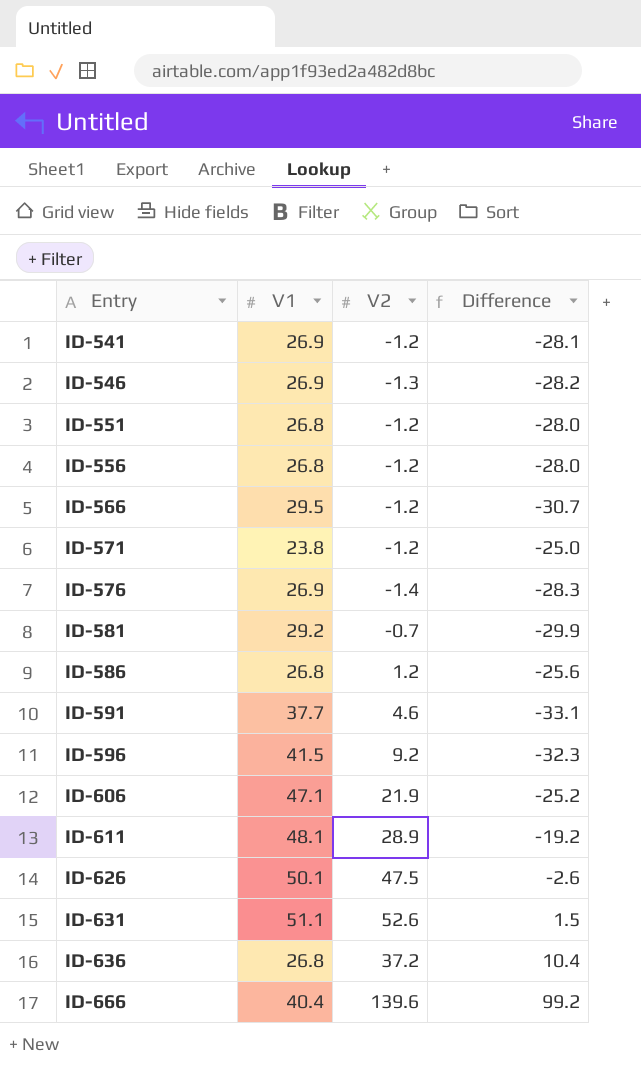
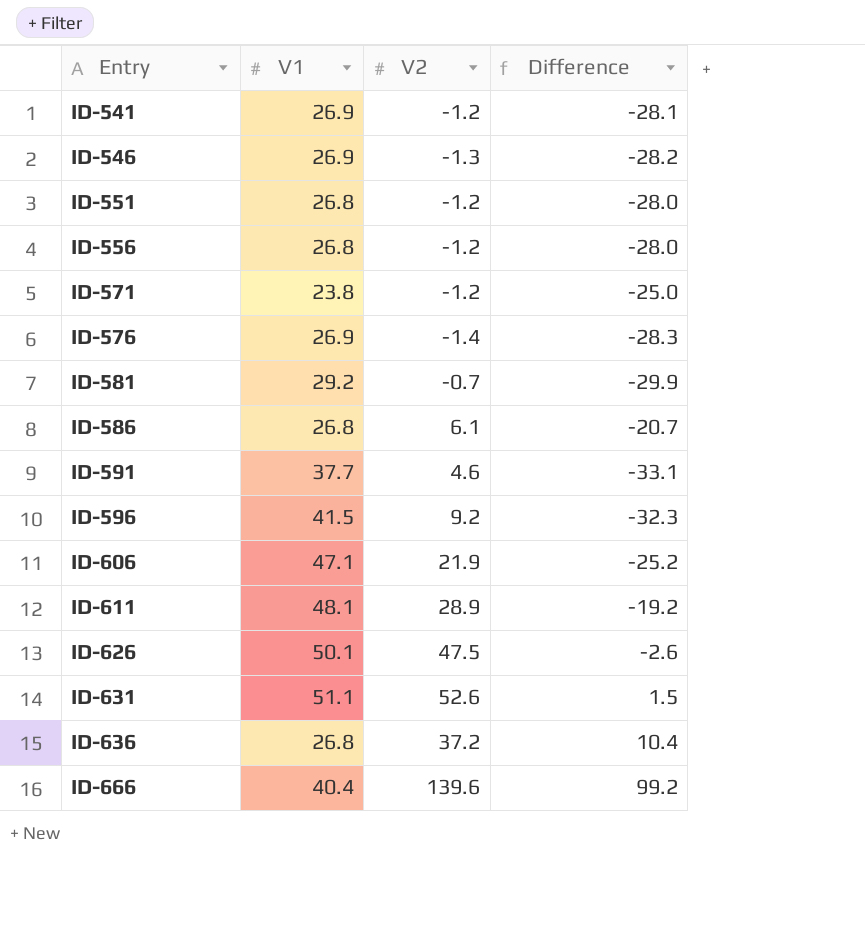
row ID-566: 29.5 | -1.2 | -30.7 -> none
ID-586 | V2: 1.2 -> 6.1
ID-586 | Difference: -25.6 -> -20.7

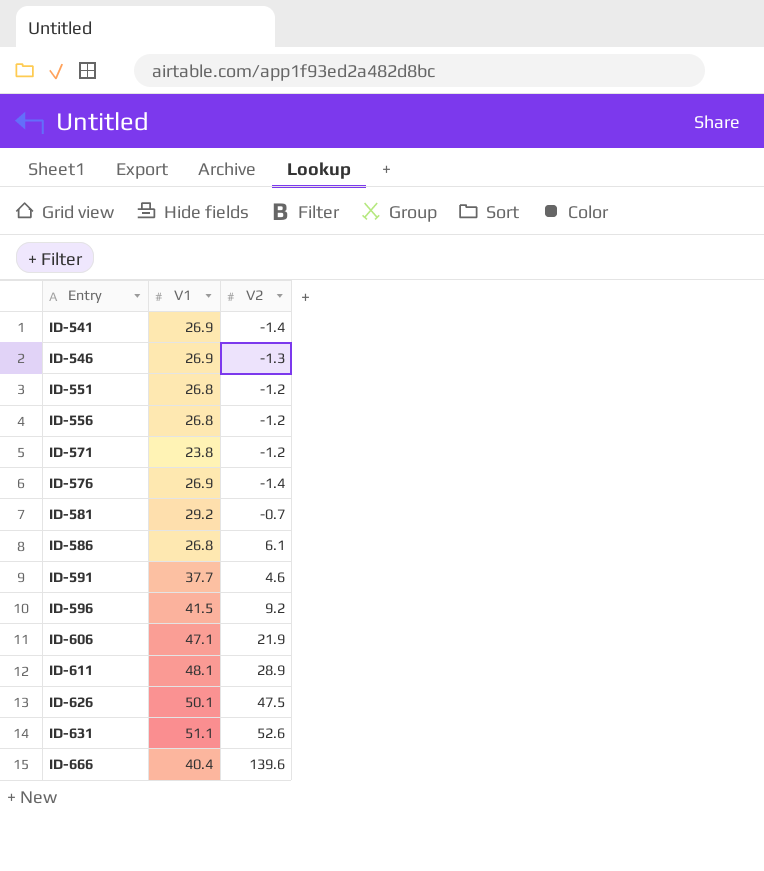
column Difference | formula: [V2] - [V1] -> none
row ID-636: 26.8 | 37.2 | 10.4 -> none
ID-541 | V2: -1.2 -> -1.4

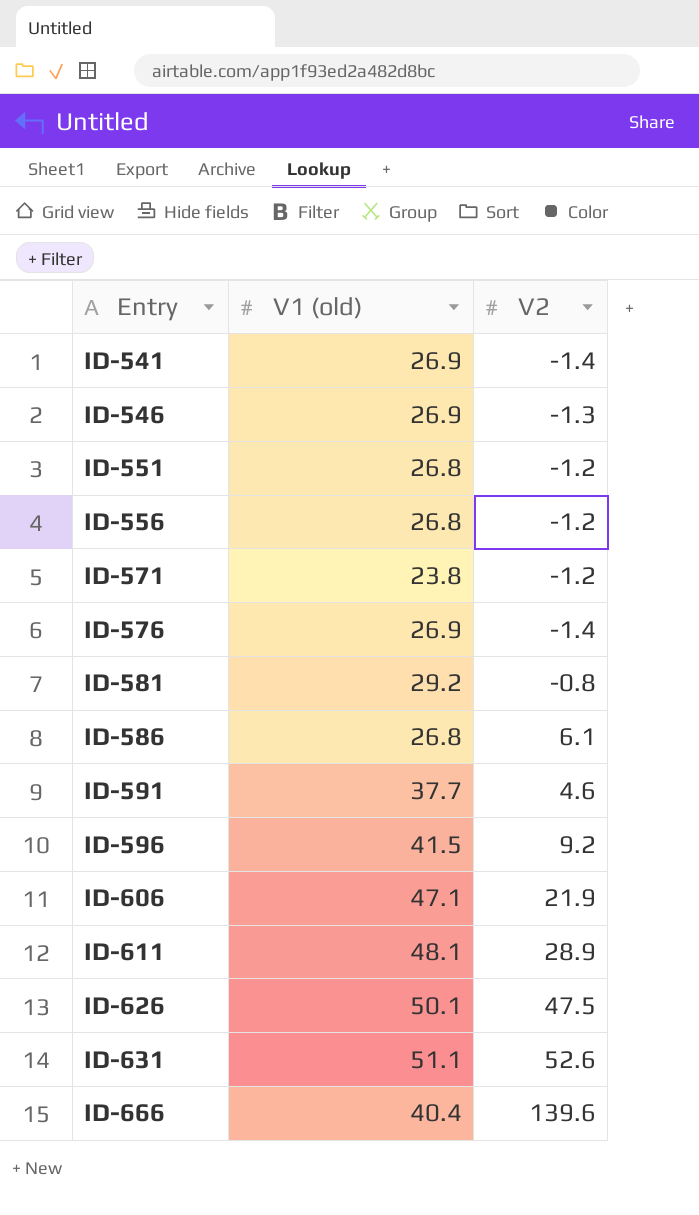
column name: V1 -> V1 (old)
ID-581 | V2: -0.7 -> -0.8

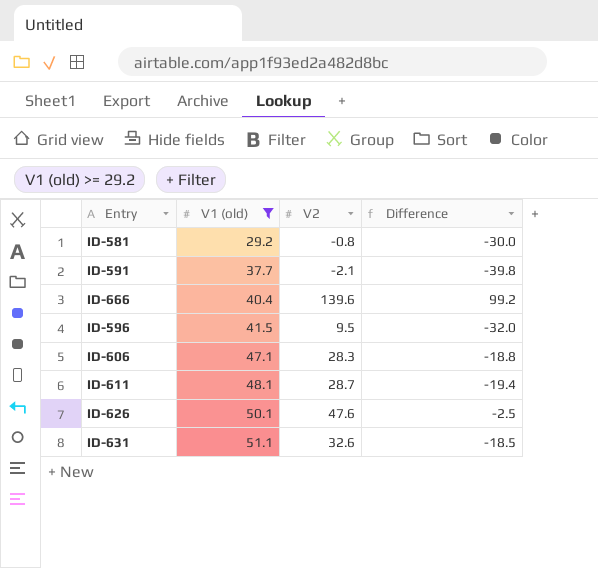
filter: none -> V1 (old) >= 29.2
row order: Entry ascending -> V1 (old) ascending
column Difference | formula: none -> [V2] - [V1 (old)]
ID-591 | V2: 4.6 -> -2.1
ID-596 | V2: 9.2 -> 9.5
ID-606 | V2: 21.9 -> 28.3
ID-611 | V2: 28.9 -> 28.7
ID-626 | V2: 47.5 -> 47.6
ID-631 | V2: 52.6 -> 32.6

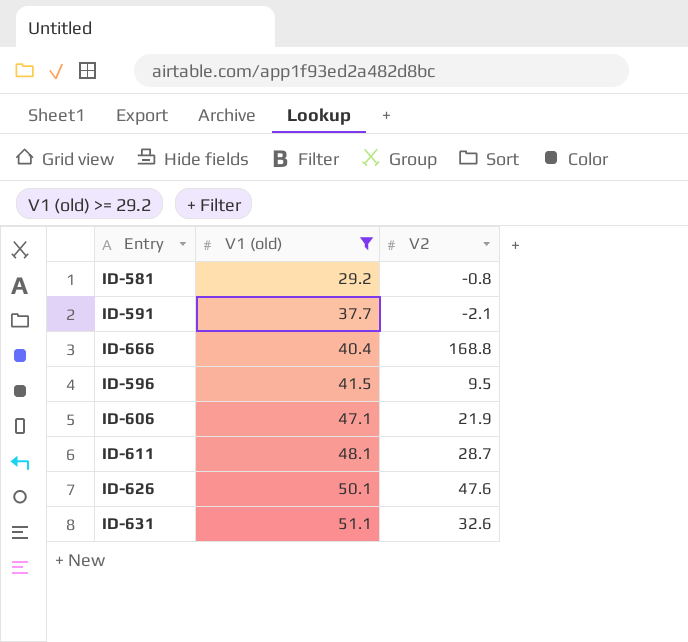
column Difference | formula: [V2] - [V1 (old)] -> none
ID-666 | V2: 139.6 -> 168.8
ID-606 | V2: 28.3 -> 21.9

